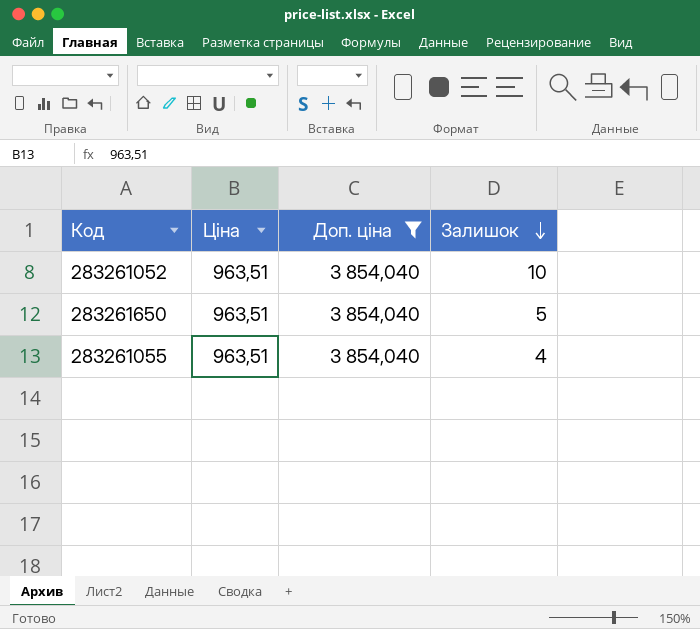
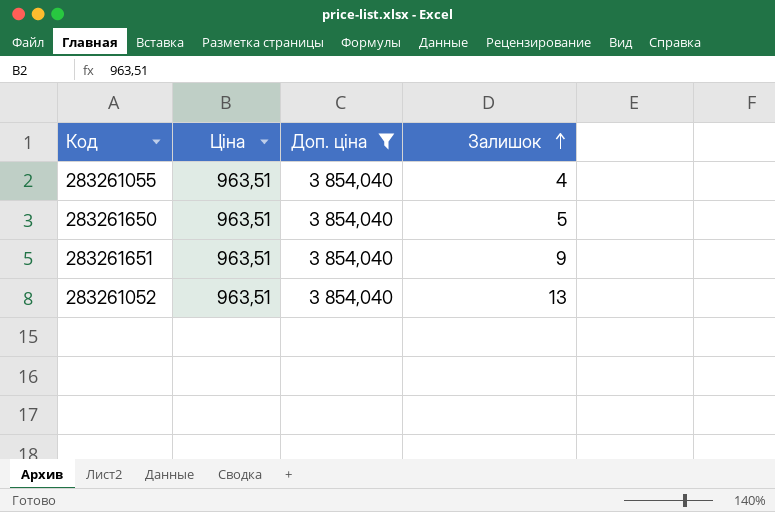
row order: Залишок descending -> Залишок ascending
row 283261651: none -> 963,51 | 3 854,040 | 9
283261052 | Залишок: 10 -> 13

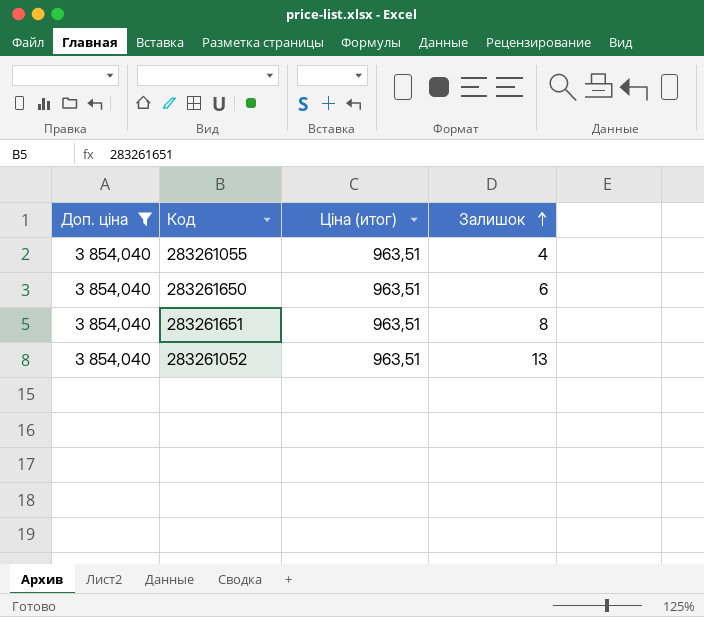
column Доп. ціна | position: 3 -> 1
column name: Ціна -> Ціна (итог)
283261650 | Залишок: 5 -> 6
283261651 | Залишок: 9 -> 8

